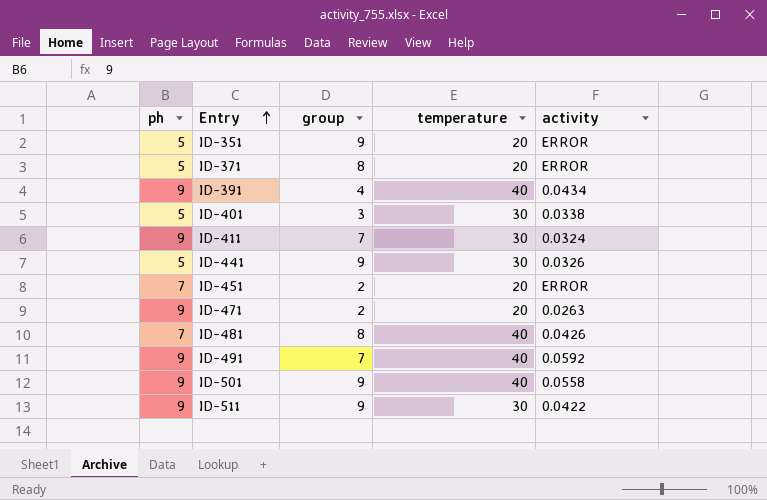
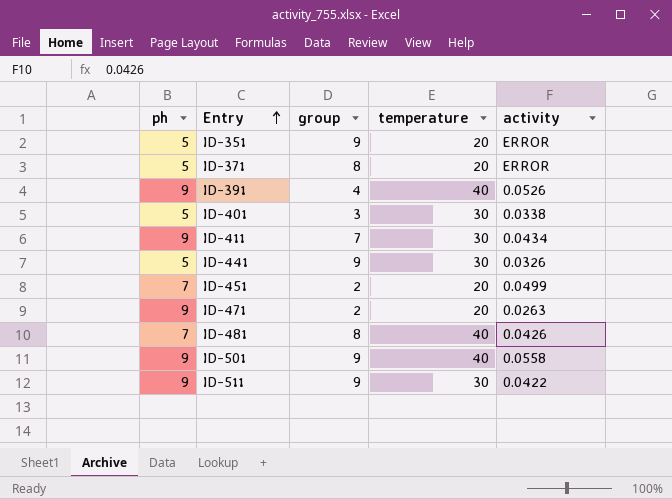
row ID-491: 9 | 7 | 40 | 0.0592 -> none
ID-391 | activity: 0.0434 -> 0.0526
ID-411 | activity: 0.0324 -> 0.0434
ID-451 | activity: ERROR -> 0.0499

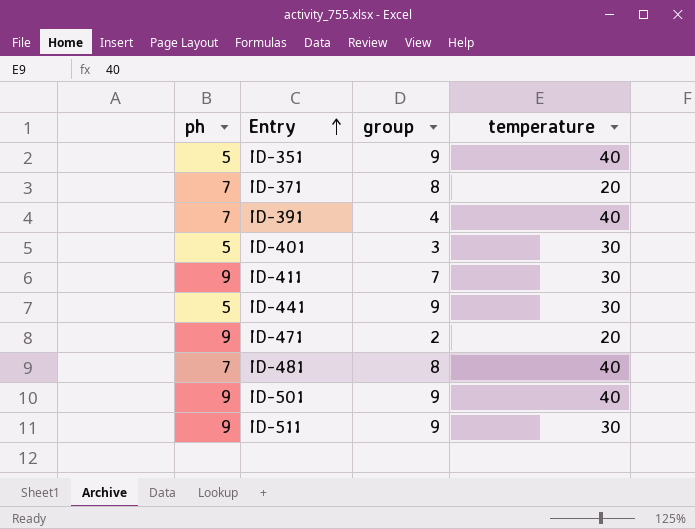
column activity | position: 5 -> none
row ID-451: 7 | 2 | 20 | 0.0499 -> none
ID-351 | temperature: 20 -> 40
ID-371 | ph: 5 -> 7
ID-391 | ph: 9 -> 7

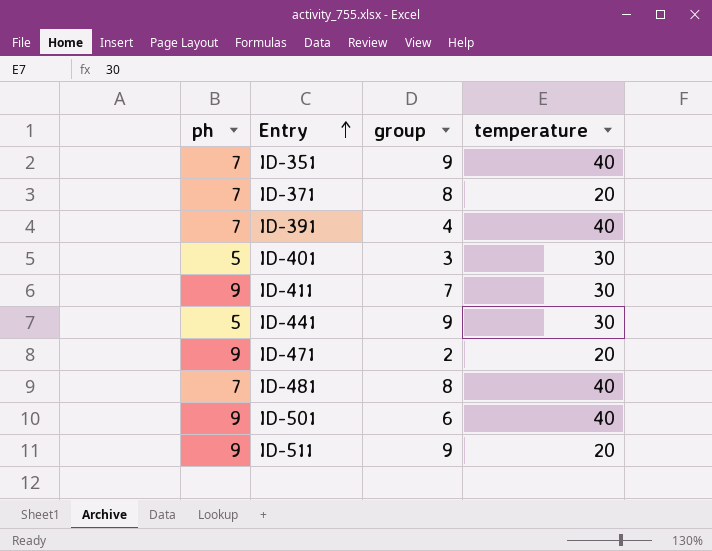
ID-351 | ph: 5 -> 7
ID-501 | group: 9 -> 6
ID-511 | temperature: 30 -> 20

